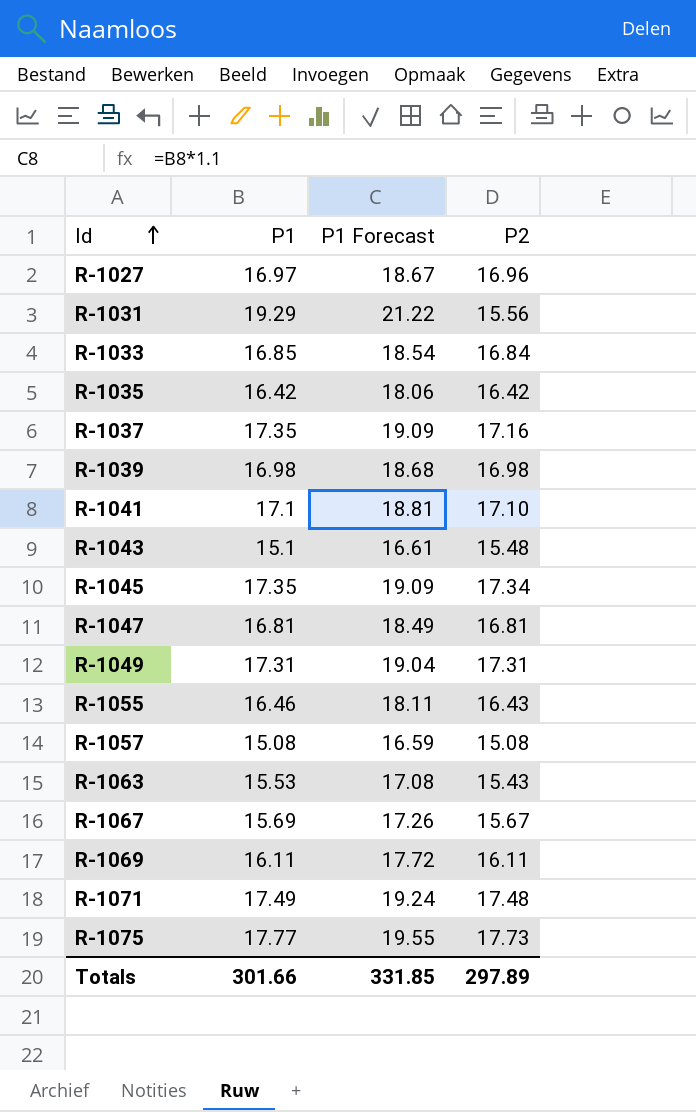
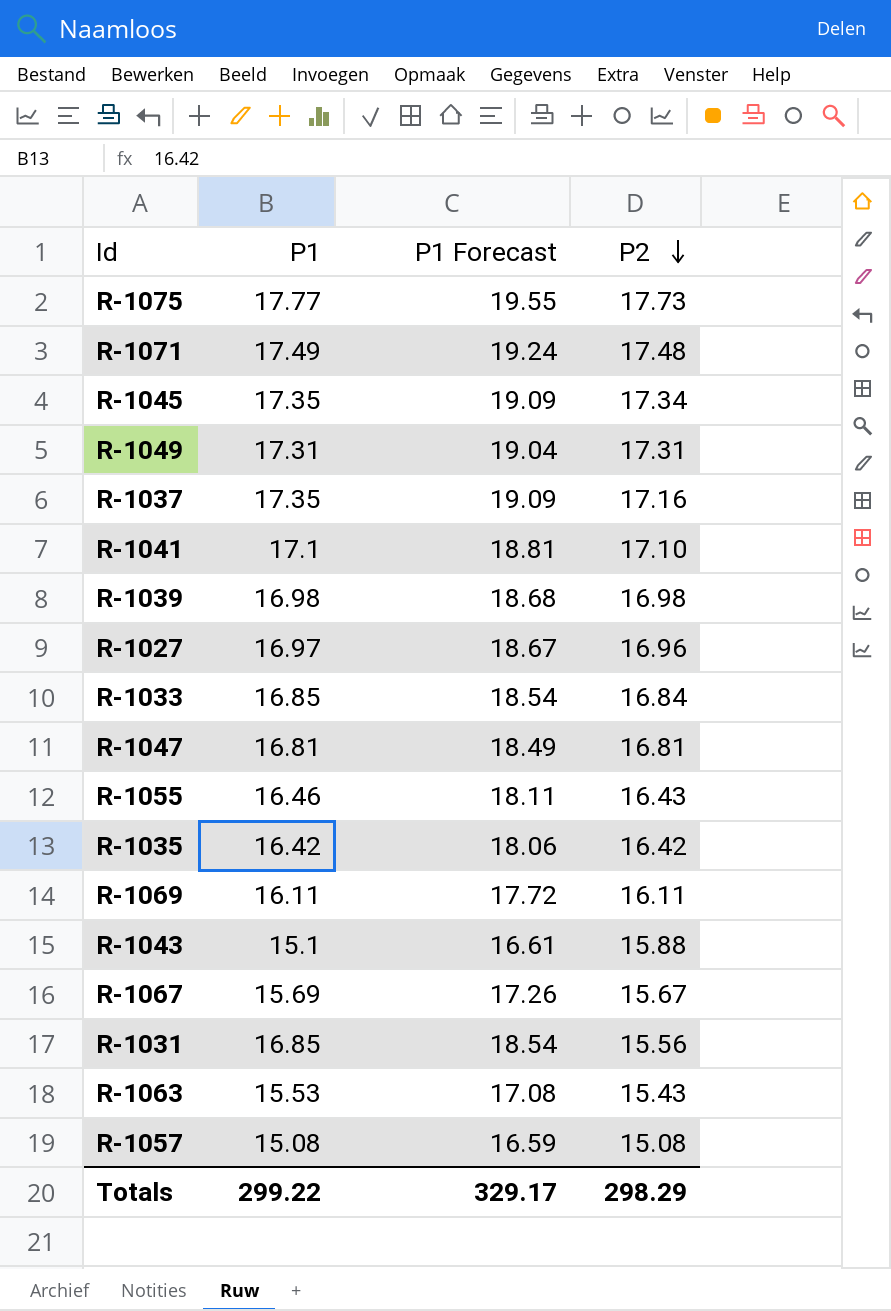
row order: Id ascending -> P2 descending
R-1043 | P2: 15.48 -> 15.88
R-1031 | P1: 19.29 -> 16.85
R-1031 | P1 Forecast: 21.22 -> 18.54
Totals | P1: 301.66 -> 299.22
Totals | P1 Forecast: 331.85 -> 329.17
Totals | P2: 297.89 -> 298.29

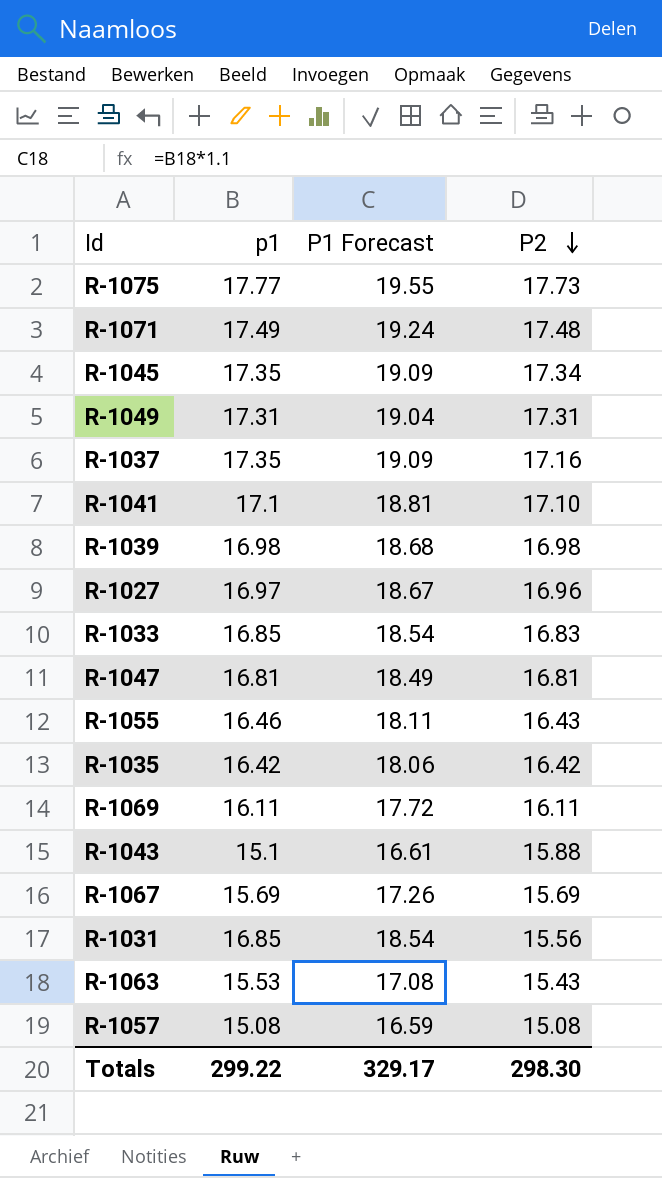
column name: P1 -> p1
R-1033 | P2: 16.84 -> 16.83
R-1067 | P2: 15.67 -> 15.69
Totals | P2: 298.29 -> 298.30

